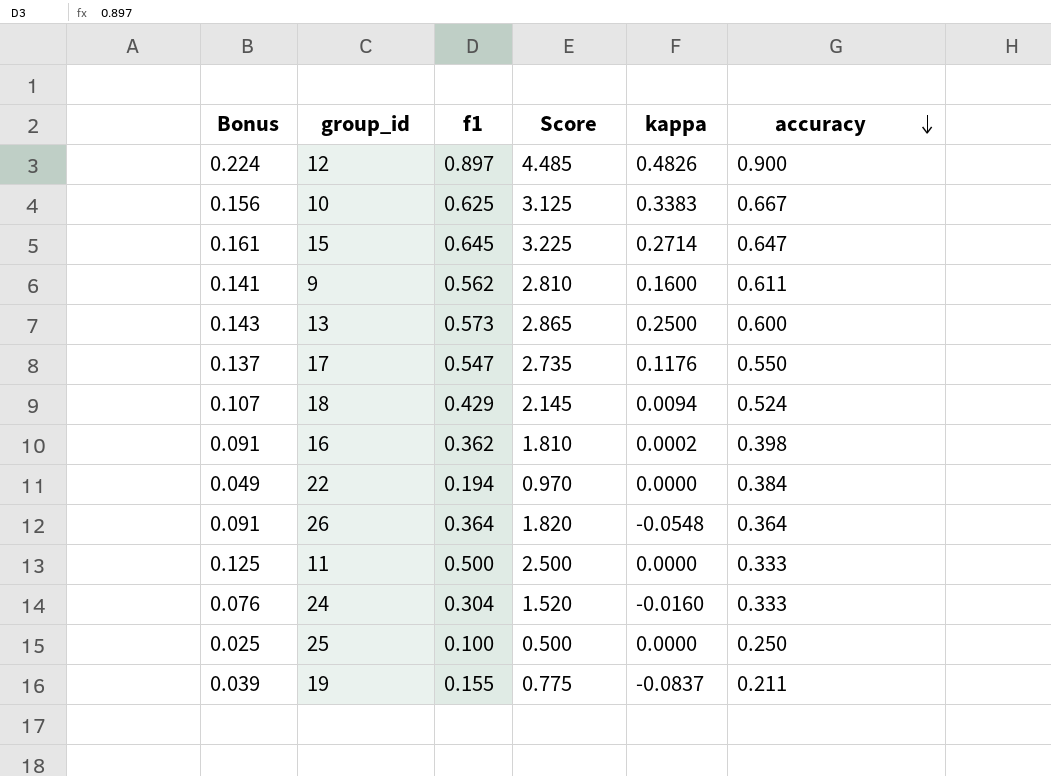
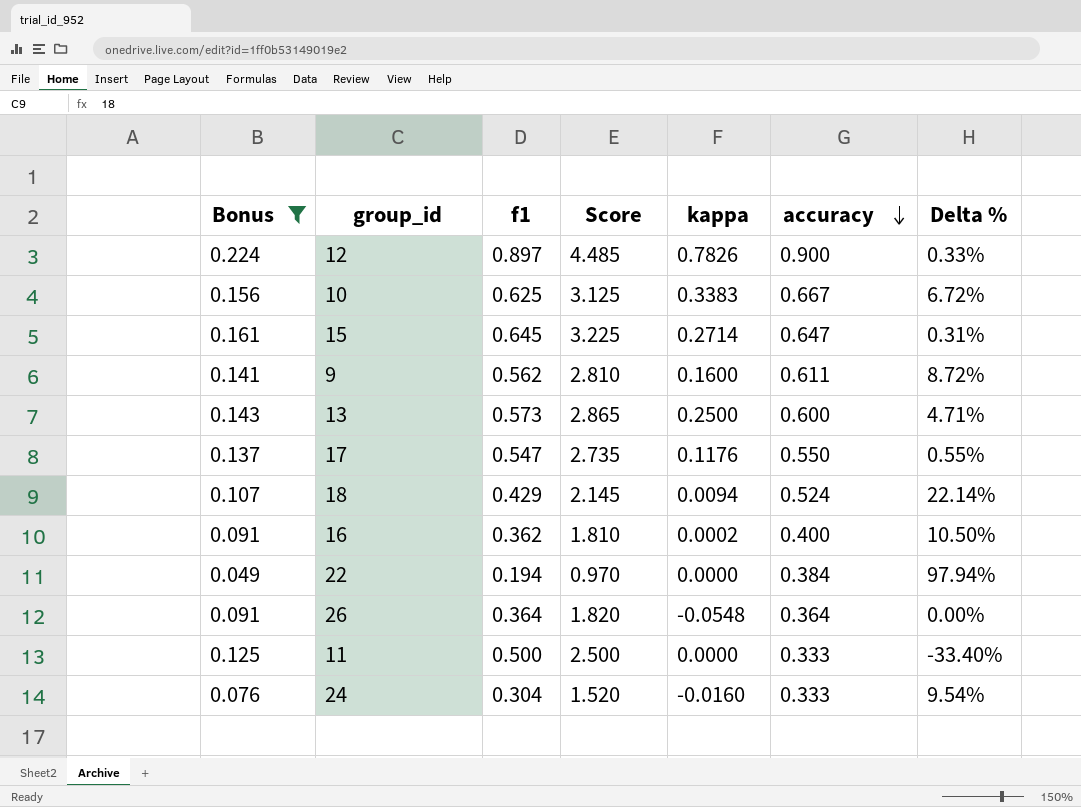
filter: none -> Bonus >= 0.049
column Delta % | formula: none -> ([accuracy] - [f1]) / [f1]
12 | kappa: 0.4826 -> 0.7826
16 | accuracy: 0.398 -> 0.400

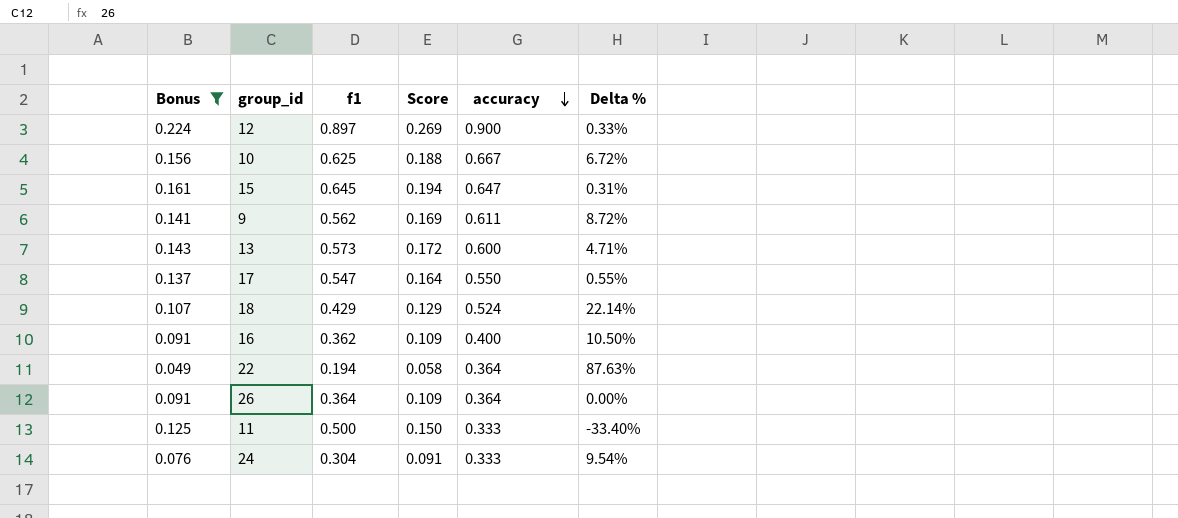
column kappa | position: 5 -> none
column Score | formula: [f1] * 5 -> [f1] * 0.3
22 | accuracy: 0.384 -> 0.364
22 | Delta %: 97.94% -> 87.63%

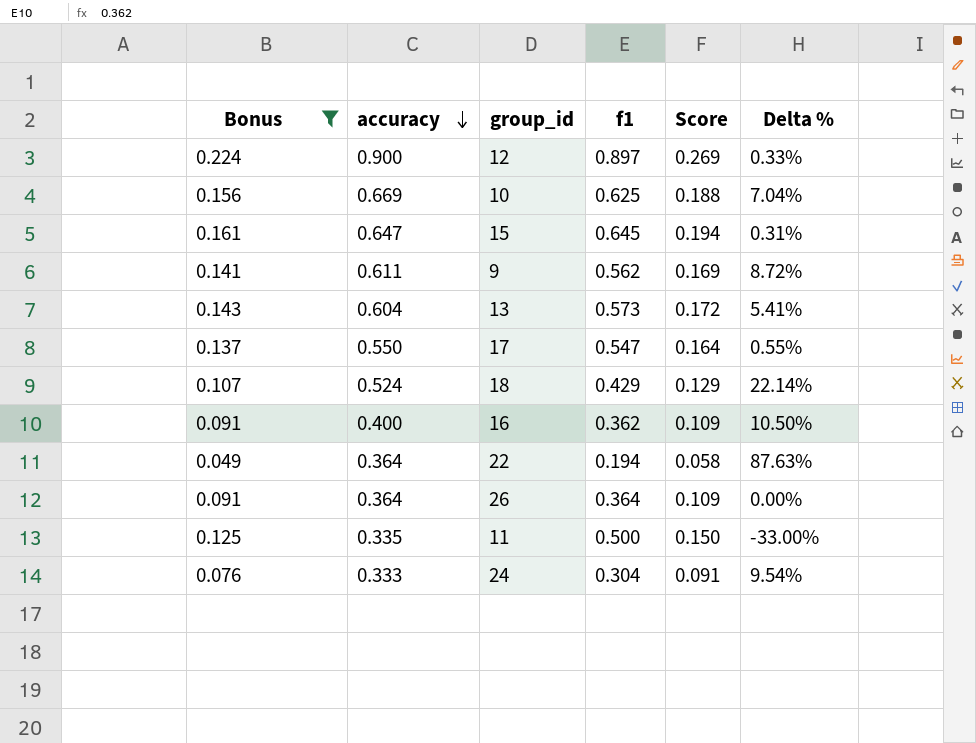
column accuracy | position: 5 -> 2
10 | accuracy: 0.667 -> 0.669
10 | Delta %: 6.72% -> 7.04%
13 | accuracy: 0.600 -> 0.604
13 | Delta %: 4.71% -> 5.41%
11 | accuracy: 0.333 -> 0.335
11 | Delta %: -33.40% -> -33.00%

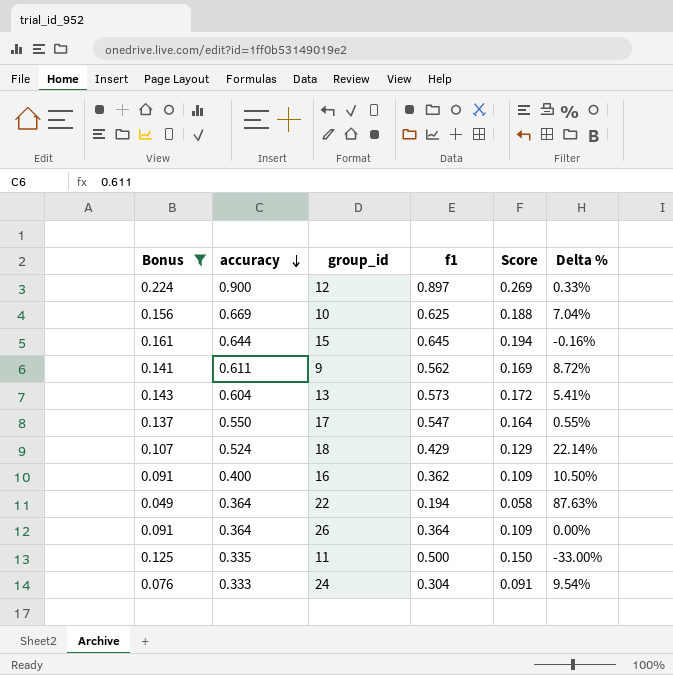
15 | accuracy: 0.647 -> 0.644
15 | Delta %: 0.31% -> -0.16%

